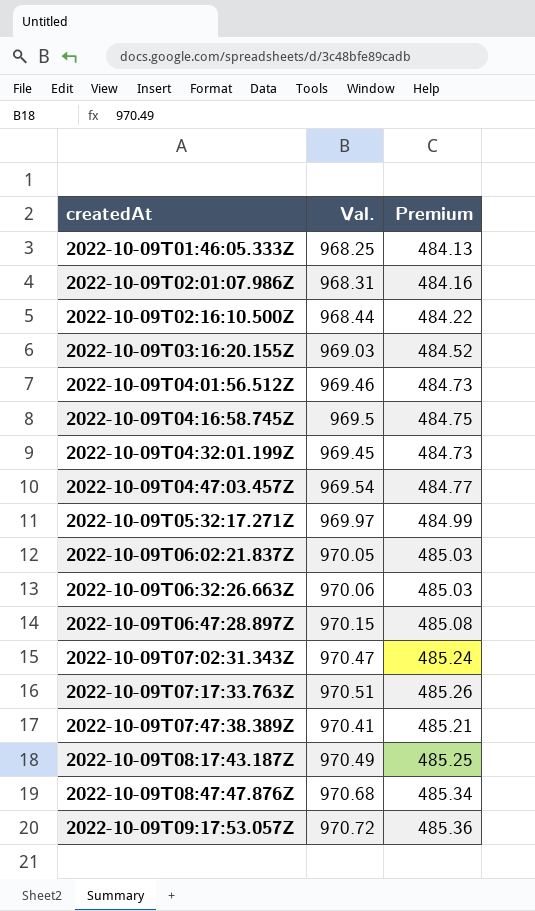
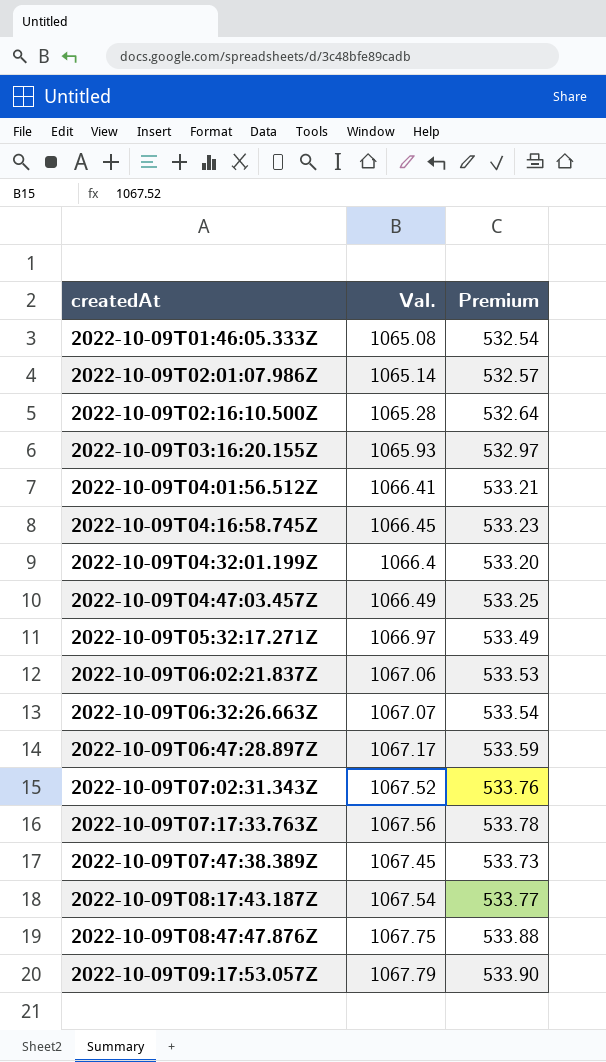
2022-10-09T01:46:05.333Z | Val.: 968.25 -> 1065.08
2022-10-09T01:46:05.333Z | Premium: 484.13 -> 532.54
2022-10-09T02:01:07.986Z | Val.: 968.31 -> 1065.14
2022-10-09T02:01:07.986Z | Premium: 484.16 -> 532.57
2022-10-09T02:16:10.500Z | Val.: 968.44 -> 1065.28
2022-10-09T02:16:10.500Z | Premium: 484.22 -> 532.64
2022-10-09T03:16:20.155Z | Val.: 969.03 -> 1065.93
2022-10-09T03:16:20.155Z | Premium: 484.52 -> 532.97
2022-10-09T04:01:56.512Z | Val.: 969.46 -> 1066.41
2022-10-09T04:01:56.512Z | Premium: 484.73 -> 533.21
2022-10-09T04:16:58.745Z | Val.: 969.5 -> 1066.45
2022-10-09T04:16:58.745Z | Premium: 484.75 -> 533.23
2022-10-09T04:32:01.199Z | Val.: 969.45 -> 1066.4
2022-10-09T04:32:01.199Z | Premium: 484.73 -> 533.20
2022-10-09T04:47:03.457Z | Val.: 969.54 -> 1066.49
2022-10-09T04:47:03.457Z | Premium: 484.77 -> 533.25
2022-10-09T05:32:17.271Z | Val.: 969.97 -> 1066.97
2022-10-09T05:32:17.271Z | Premium: 484.99 -> 533.49
2022-10-09T06:02:21.837Z | Val.: 970.05 -> 1067.06
2022-10-09T06:02:21.837Z | Premium: 485.03 -> 533.53
2022-10-09T06:32:26.663Z | Val.: 970.06 -> 1067.07
2022-10-09T06:32:26.663Z | Premium: 485.03 -> 533.54
2022-10-09T06:47:28.897Z | Val.: 970.15 -> 1067.17
2022-10-09T06:47:28.897Z | Premium: 485.08 -> 533.59
2022-10-09T07:02:31.343Z | Val.: 970.47 -> 1067.52
2022-10-09T07:02:31.343Z | Premium: 485.24 -> 533.76
2022-10-09T07:17:33.763Z | Val.: 970.51 -> 1067.56
2022-10-09T07:17:33.763Z | Premium: 485.26 -> 533.78
2022-10-09T07:47:38.389Z | Val.: 970.41 -> 1067.45
2022-10-09T07:47:38.389Z | Premium: 485.21 -> 533.73
2022-10-09T08:17:43.187Z | Val.: 970.49 -> 1067.54
2022-10-09T08:17:43.187Z | Premium: 485.25 -> 533.77
2022-10-09T08:47:47.876Z | Val.: 970.68 -> 1067.75
2022-10-09T08:47:47.876Z | Premium: 485.34 -> 533.88
2022-10-09T09:17:53.057Z | Val.: 970.72 -> 1067.79
2022-10-09T09:17:53.057Z | Premium: 485.36 -> 533.90

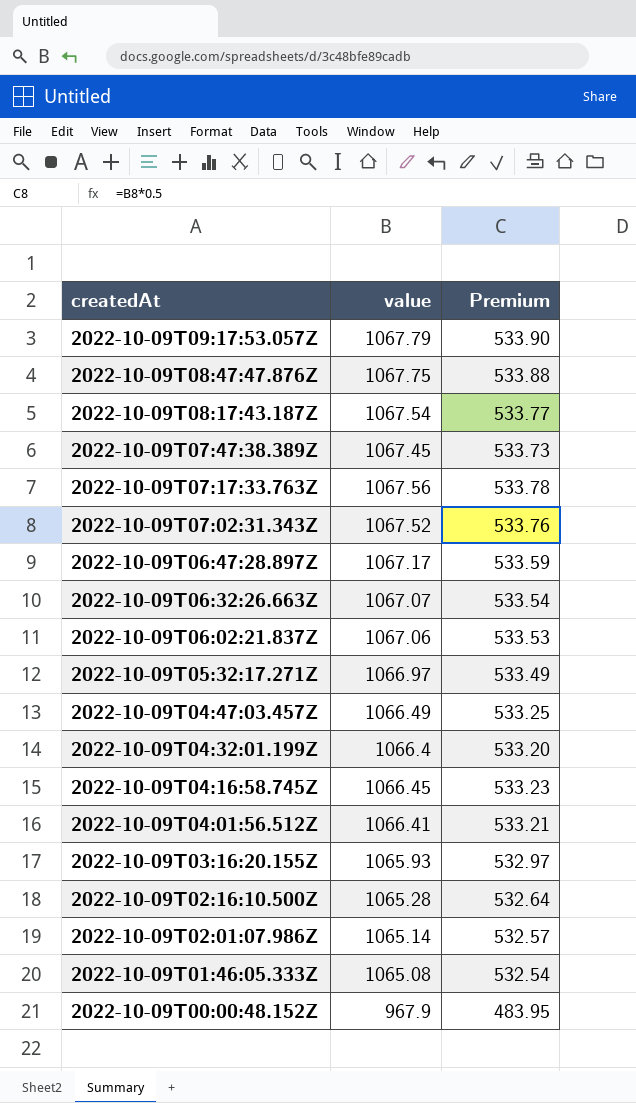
row order: createdAt ascending -> createdAt descending
column name: Val. -> value
row 2022-10-09T00:00:48.152Z: none -> 967.9 | 483.95

